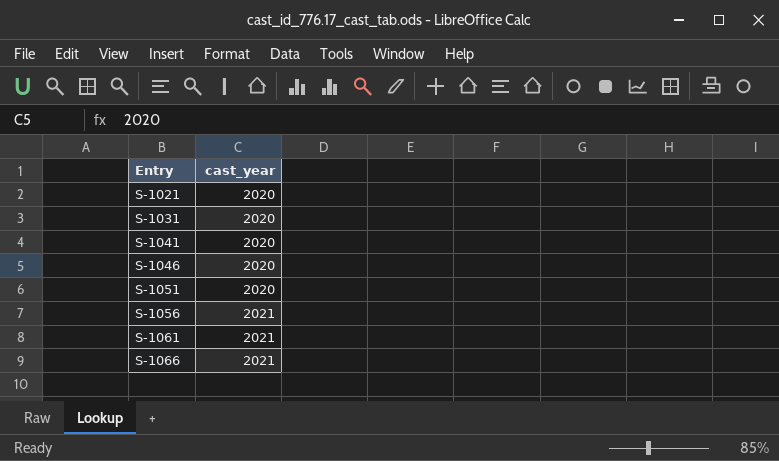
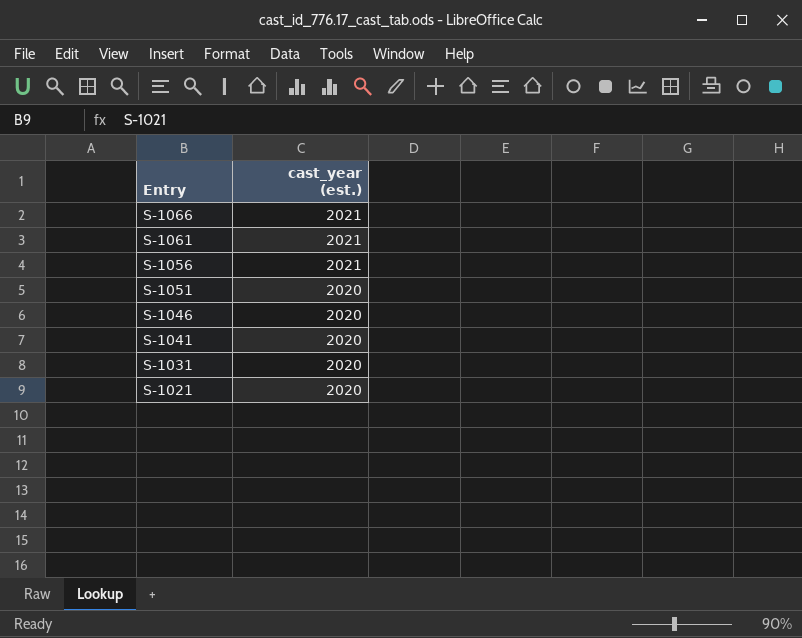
row order: Entry ascending -> Entry descending
column name: cast_year -> cast_year (est.)

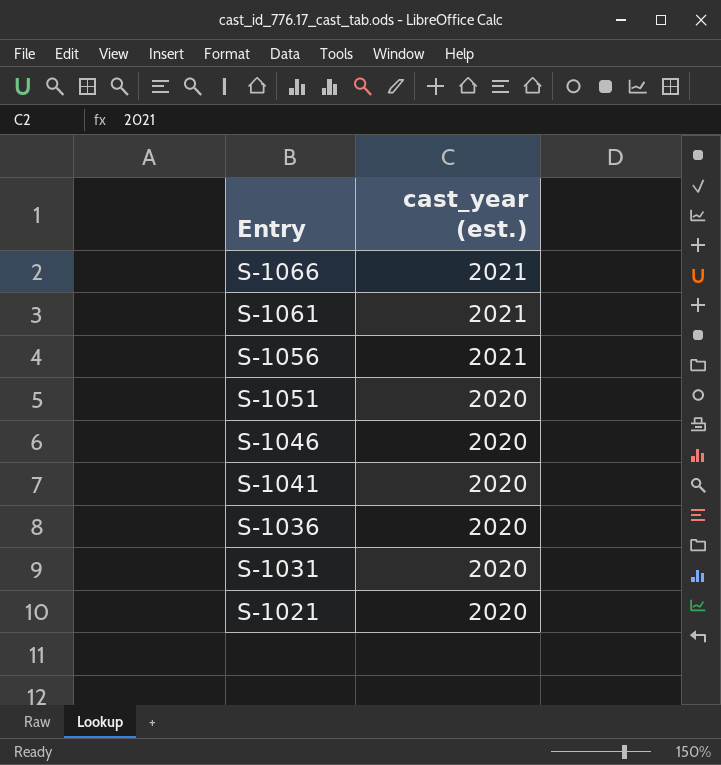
row S-1036: none -> 2020

